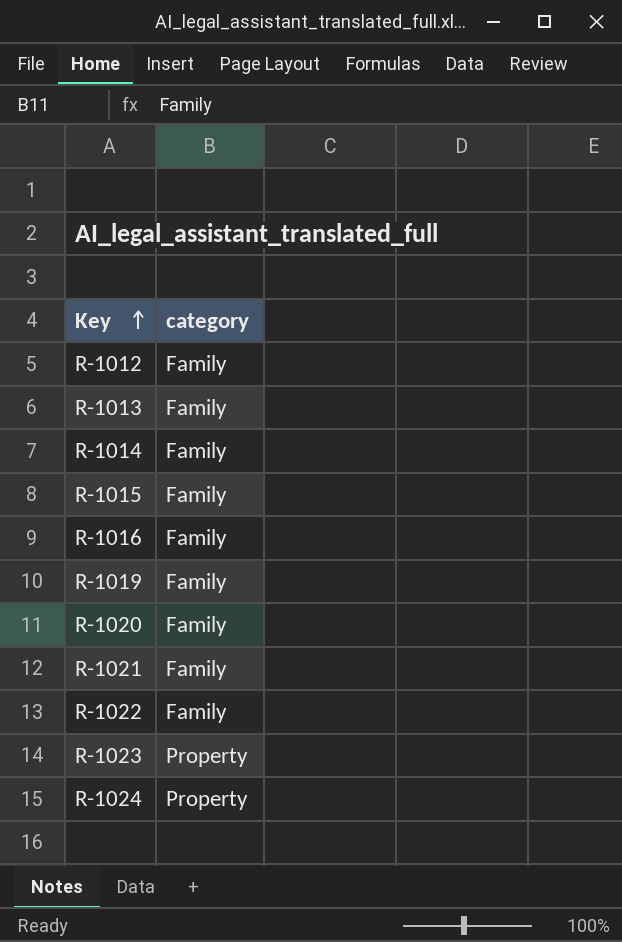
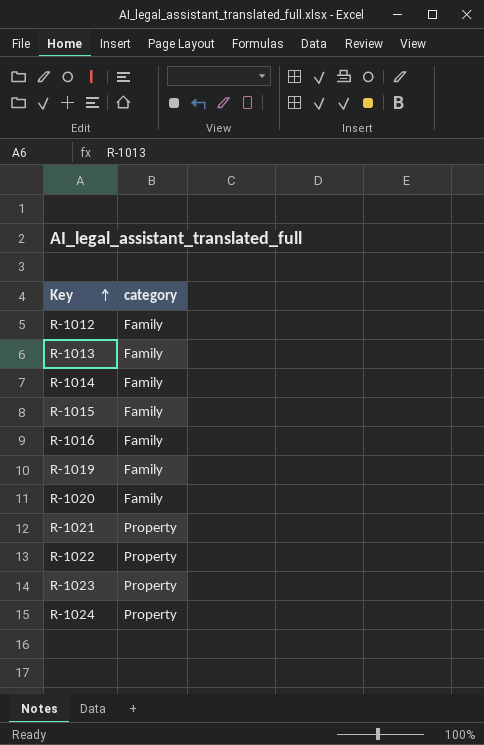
R-1021 | category: Family -> Property
R-1022 | category: Family -> Property

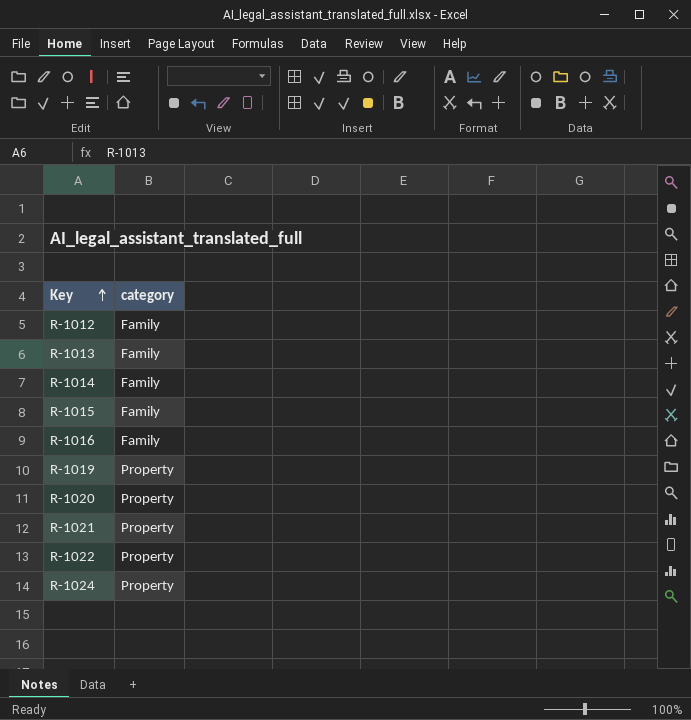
row R-1023: Property -> none
R-1019 | category: Family -> Property
R-1020 | category: Family -> Property

